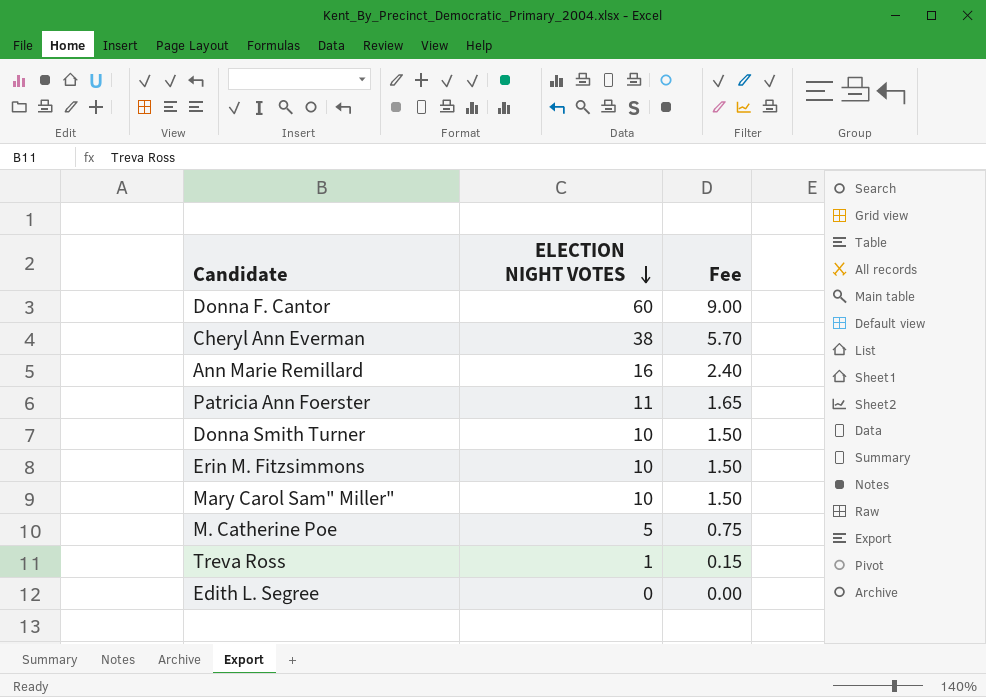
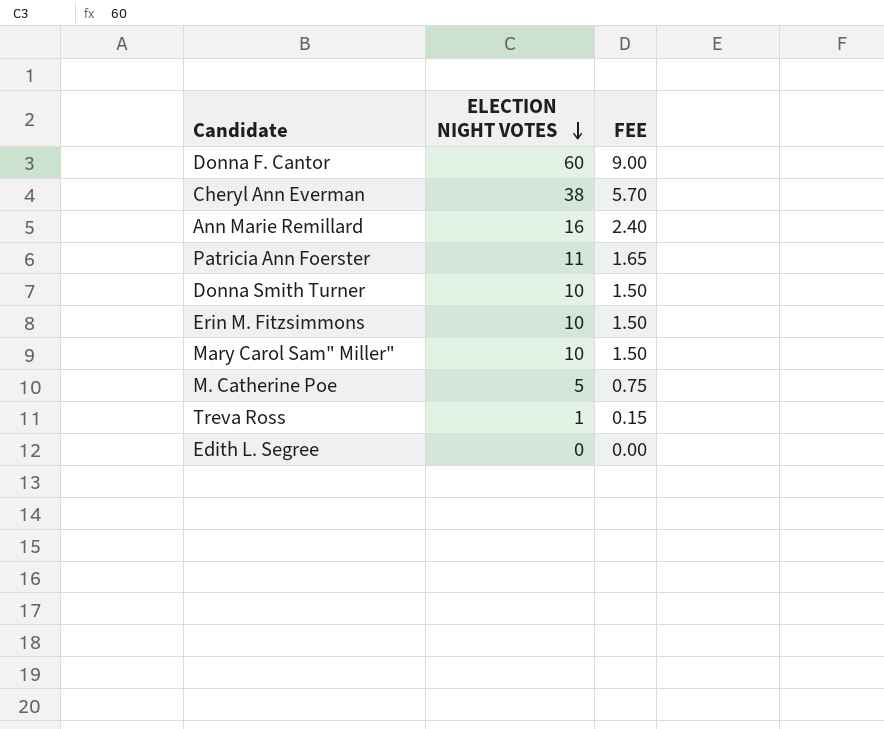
column name: Fee -> FEE

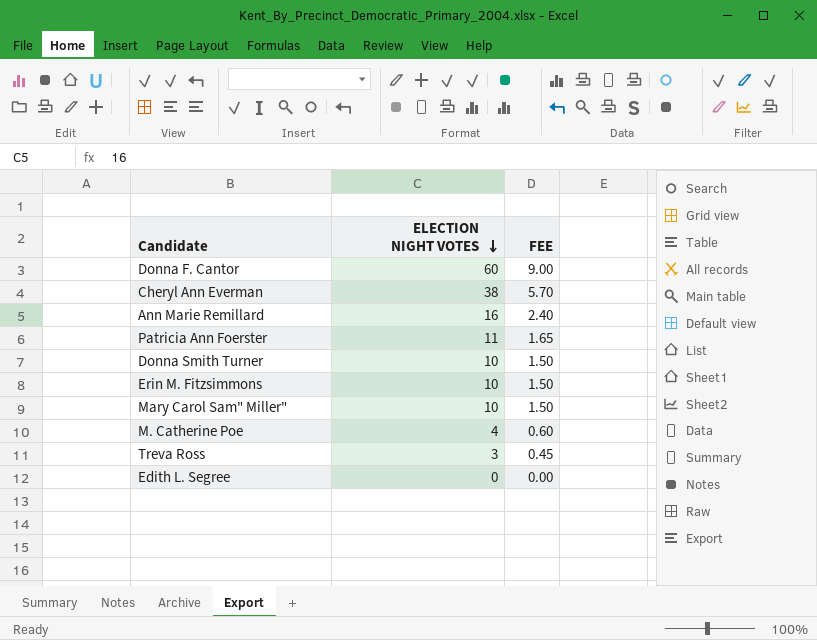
M. Catherine Poe | ELECTION NIGHT VOTES: 5 -> 4
M. Catherine Poe | FEE: 0.75 -> 0.60
Treva Ross | ELECTION NIGHT VOTES: 1 -> 3
Treva Ross | FEE: 0.15 -> 0.45

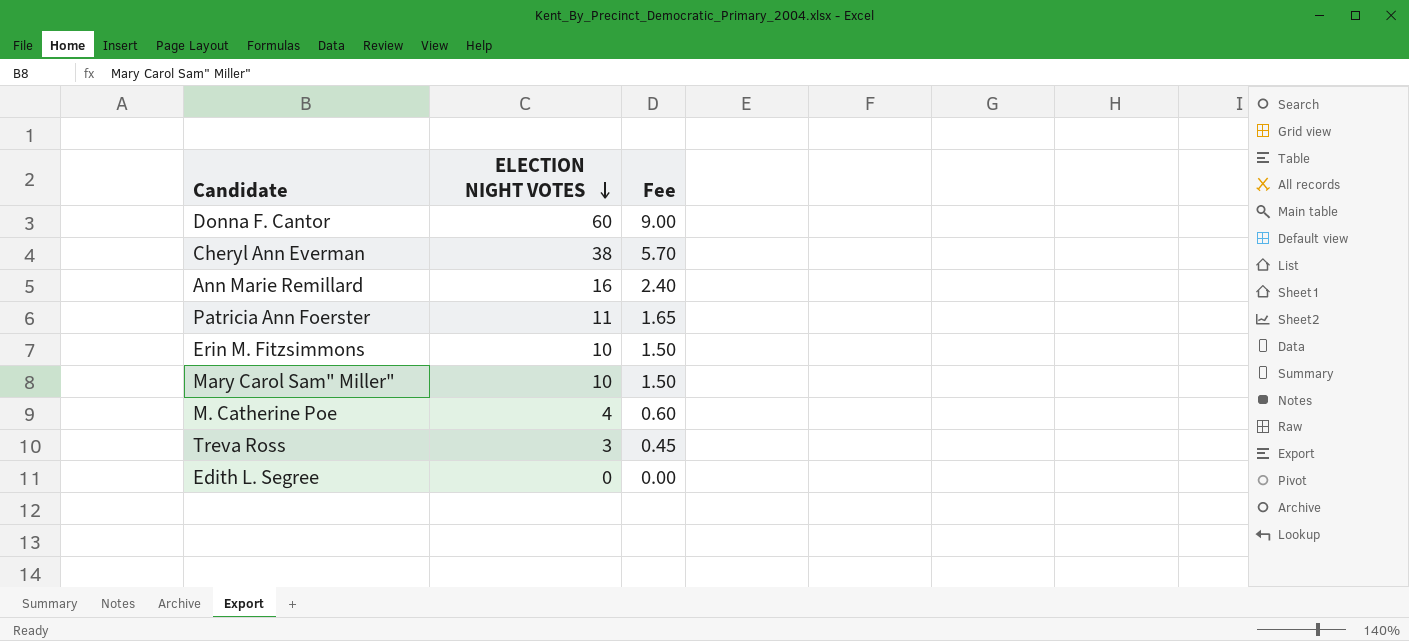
column name: FEE -> Fee
row Donna Smith Turner: 10 | 1.50 -> none

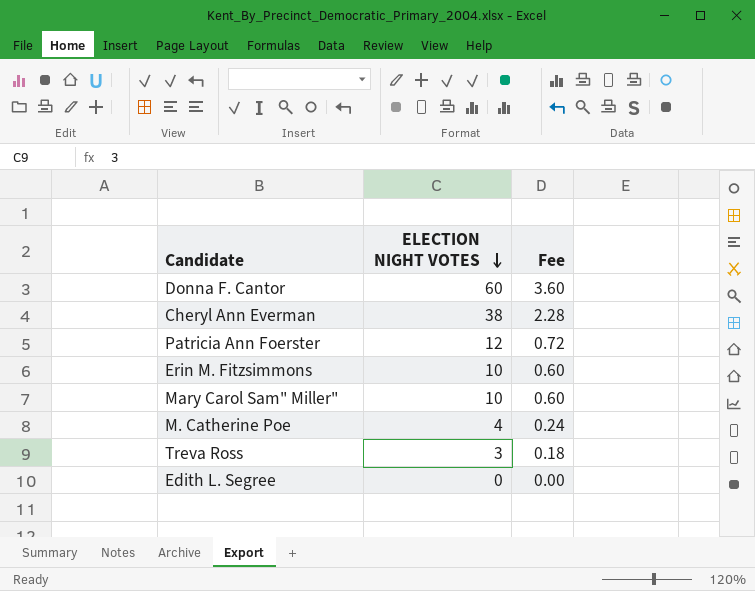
column Fee | formula: [ELECTION NIGHT VOTES] * 0.15 -> [ELECTION NIGHT VOTES] * 0.06
row Ann Marie Remillard: 16 | 2.40 -> none
Patricia Ann Foerster | ELECTION NIGHT VOTES: 11 -> 12

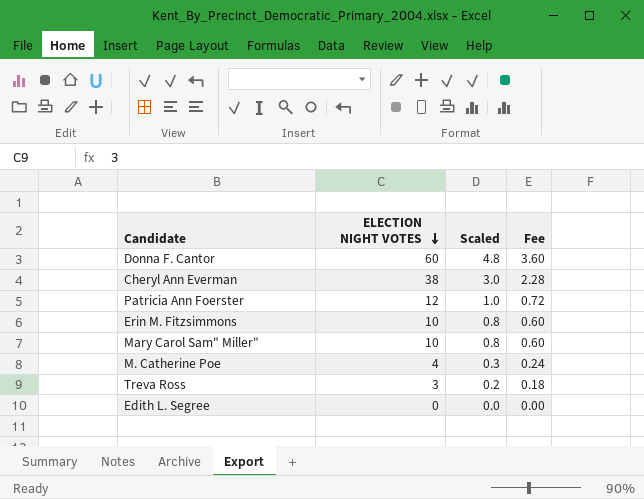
column Scaled | formula: none -> [ELECTION NIGHT VOTES] * 0.08

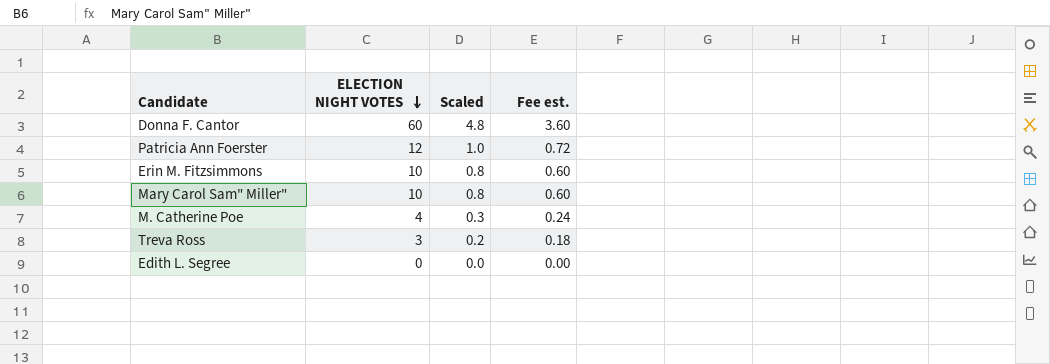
column name: Fee -> Fee est.
row Cheryl Ann Everman: 38 | 3.0 | 2.28 -> none

